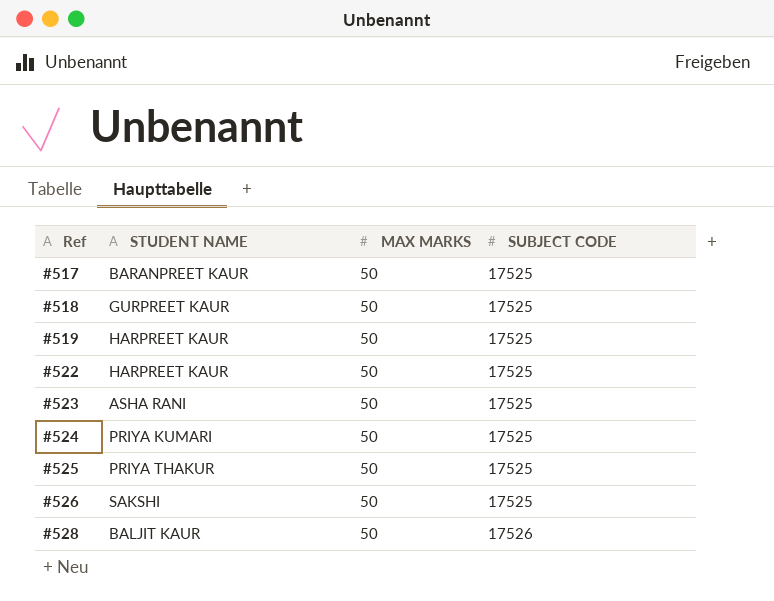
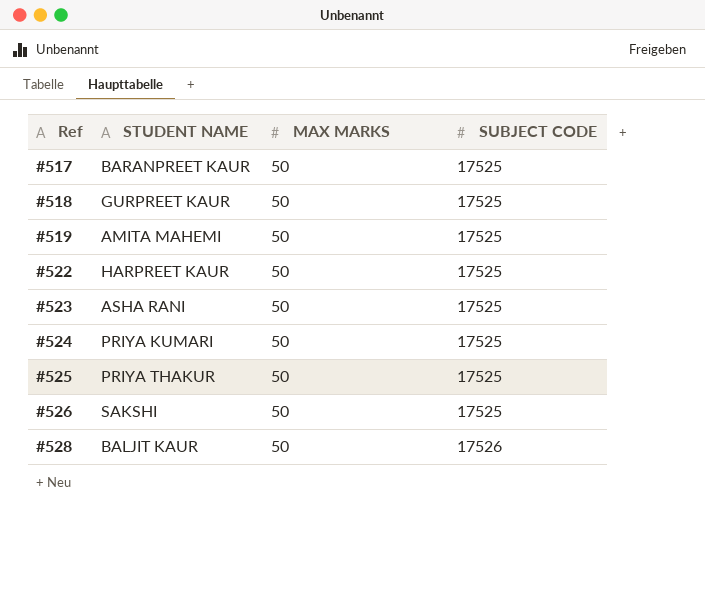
#519 | STUDENT NAME: HARPREET KAUR -> AMITA MAHEMI

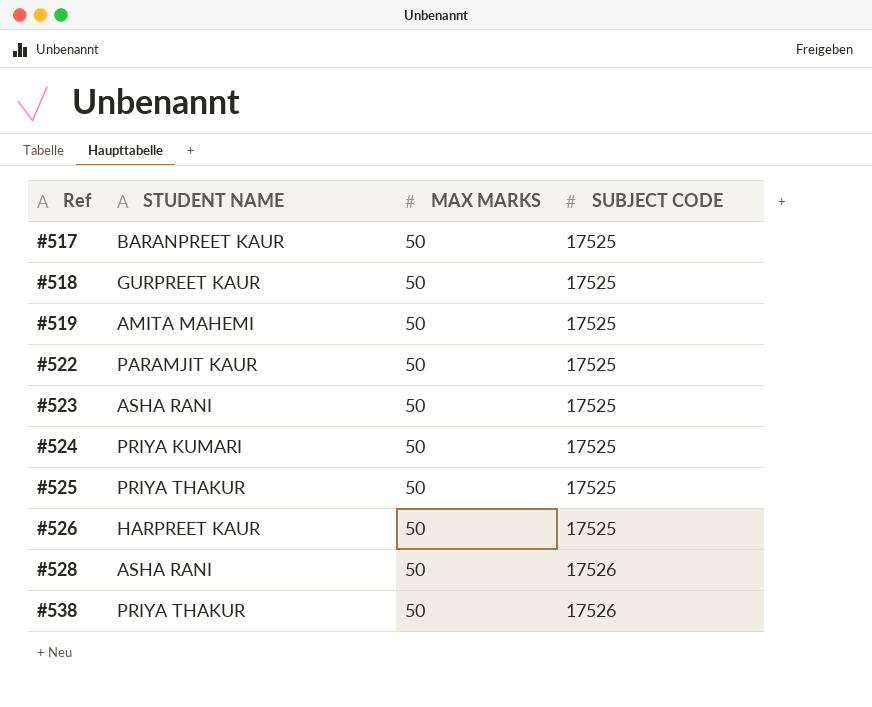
#522 | STUDENT NAME: HARPREET KAUR -> PARAMJIT KAUR
#526 | STUDENT NAME: SAKSHI -> HARPREET KAUR
#528 | STUDENT NAME: BALJIT KAUR -> ASHA RANI
row #538: none -> PRIYA THAKUR | 50 | 17526

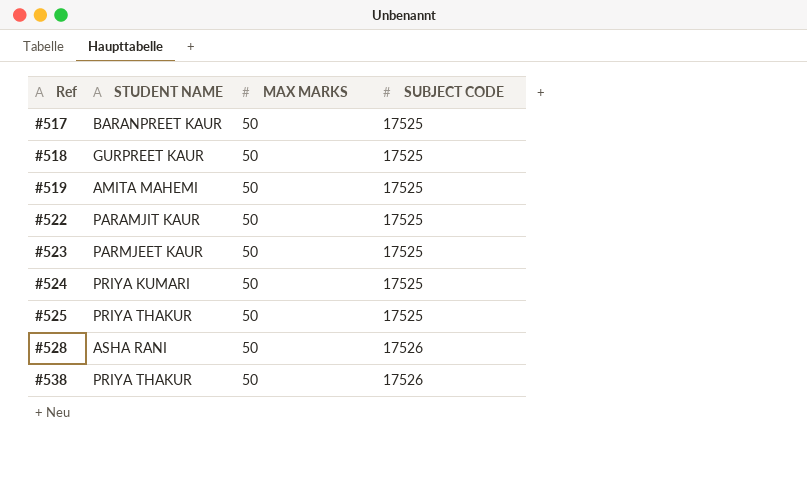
row #526: HARPREET KAUR | 50 | 17525 -> none
#523 | STUDENT NAME: ASHA RANI -> PARMJEET KAUR

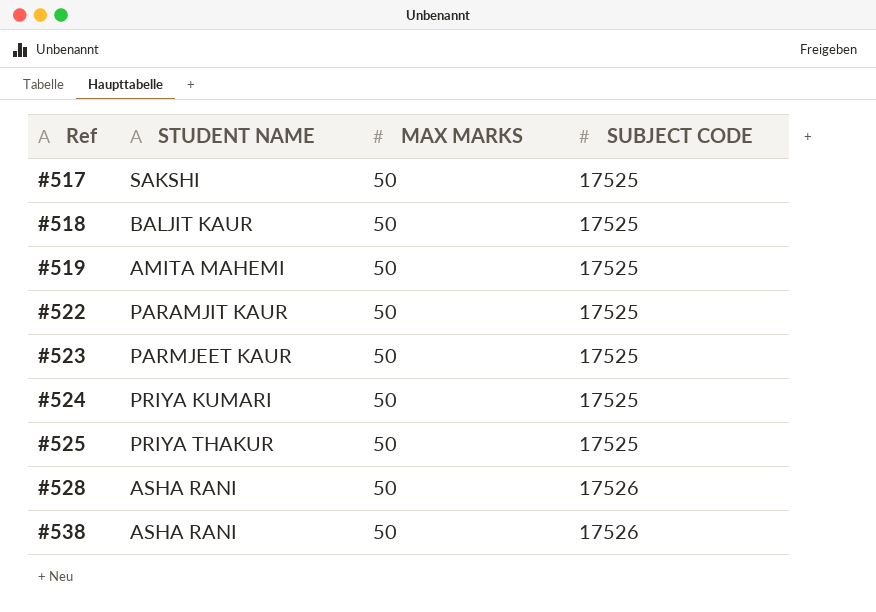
#517 | STUDENT NAME: BARANPREET KAUR -> SAKSHI
#518 | STUDENT NAME: GURPREET KAUR -> BALJIT KAUR
#538 | STUDENT NAME: PRIYA THAKUR -> ASHA RANI

